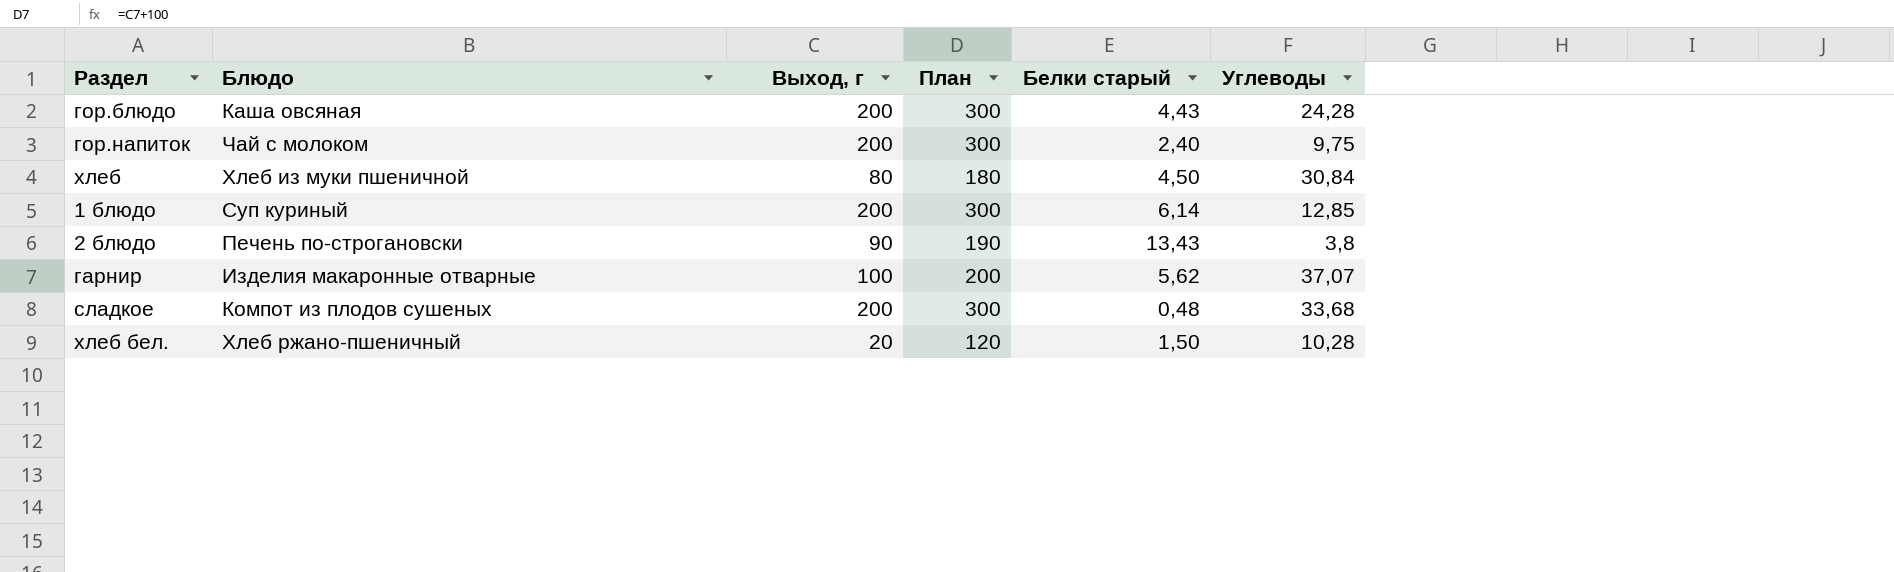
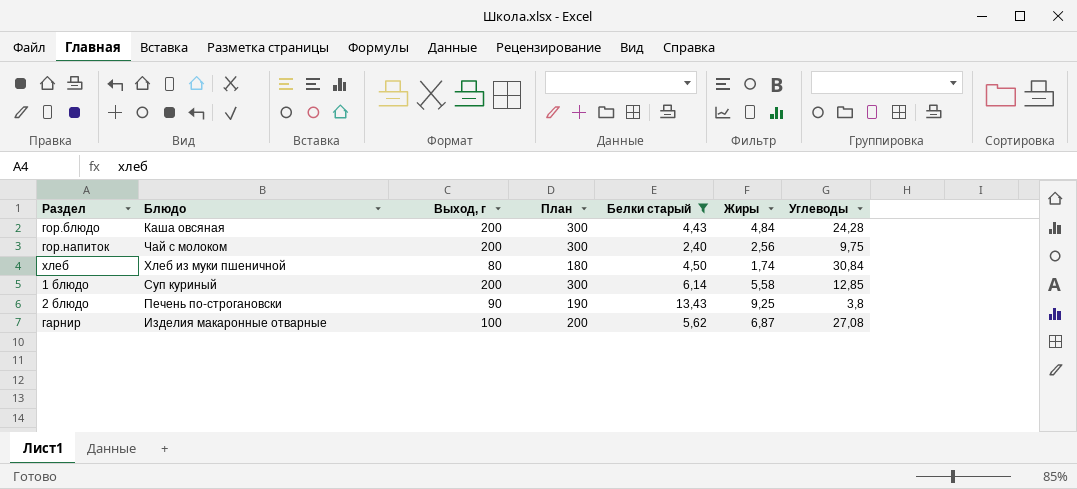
filter: none -> Белки старый >= 2,40
column Жиры | position: none -> 6
гарнир | Углеводы: 37,07 -> 27,08

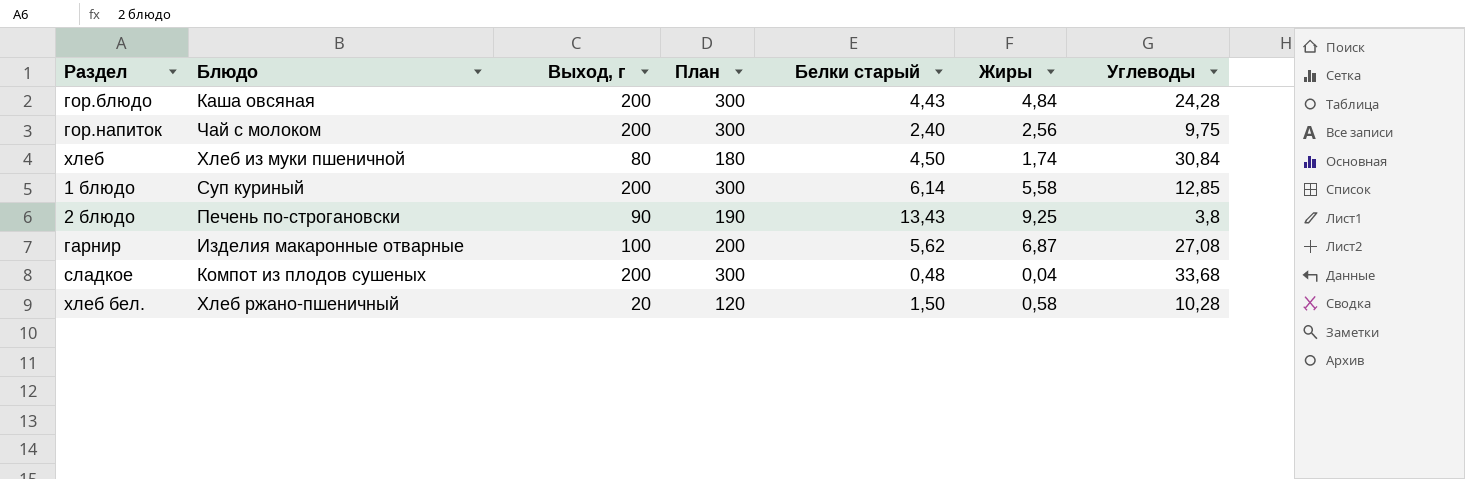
filter: Белки старый >= 2,40 -> none

